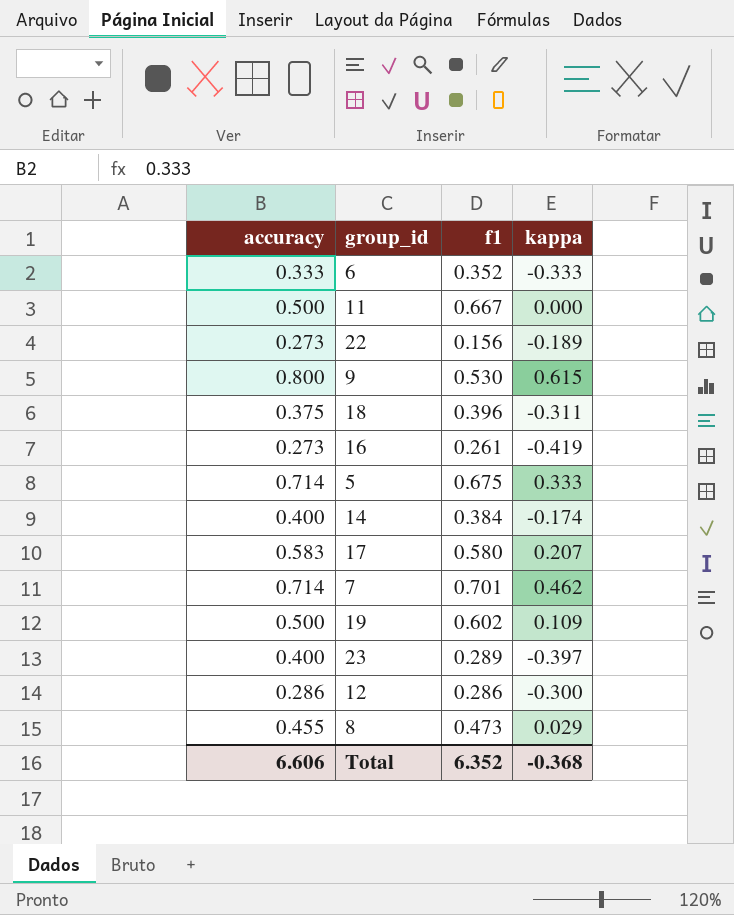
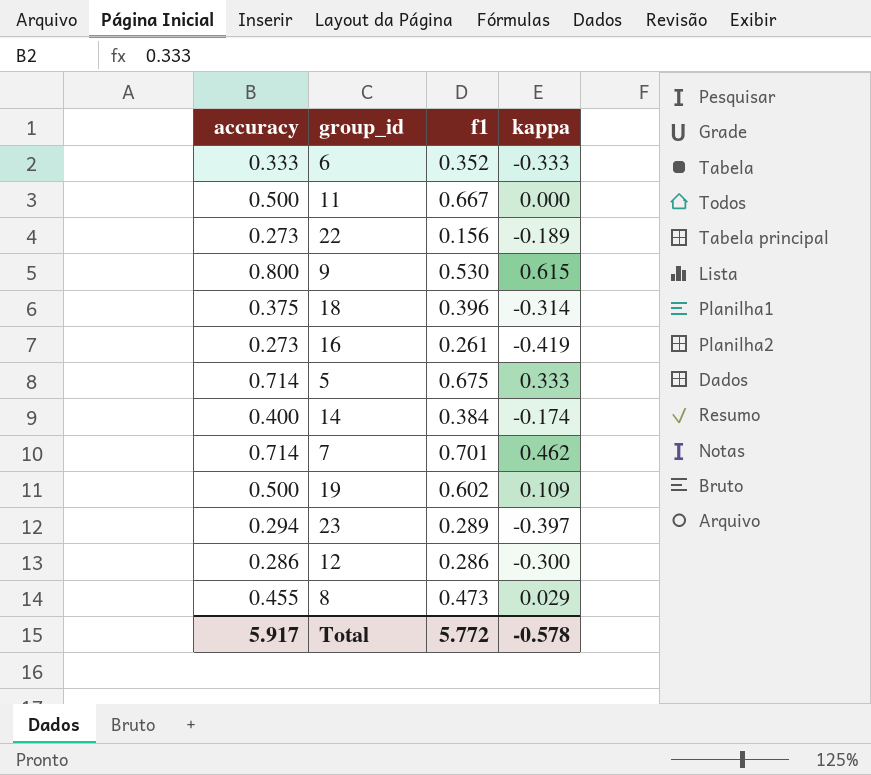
row 17: 0.583 | 0.580 | 0.207 -> none
18 | kappa: -0.311 -> -0.314
23 | accuracy: 0.400 -> 0.294
Total | accuracy: 6.606 -> 5.917
Total | f1: 6.352 -> 5.772
Total | kappa: -0.368 -> -0.578

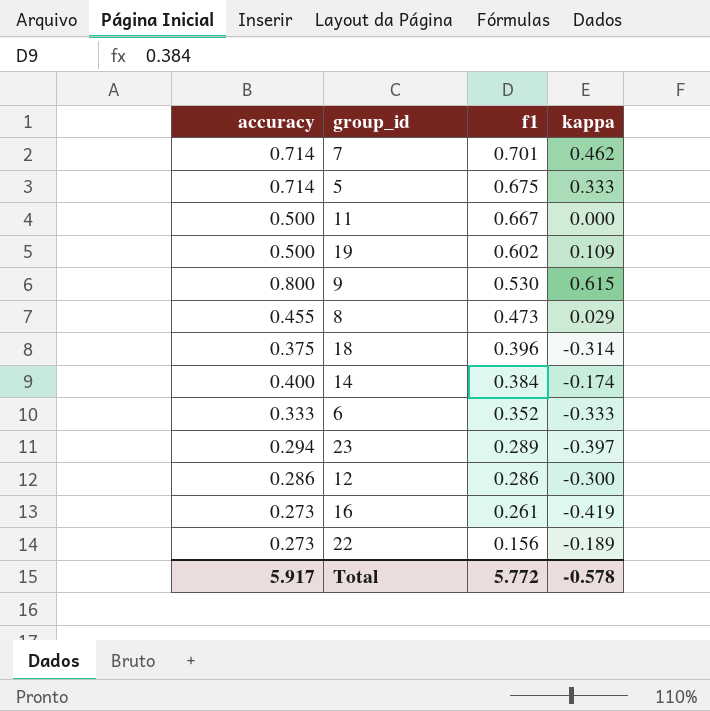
row order: none -> f1 descending

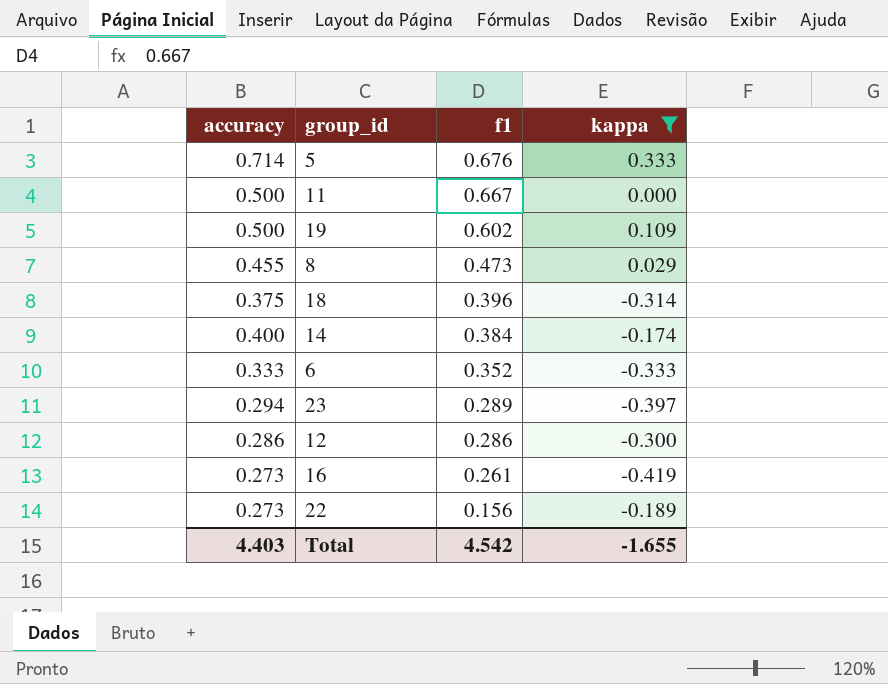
filter: none -> kappa <= 0.333
5 | f1: 0.675 -> 0.676
Total | accuracy: 5.917 -> 4.403
Total | f1: 5.772 -> 4.542
Total | kappa: -0.578 -> -1.655

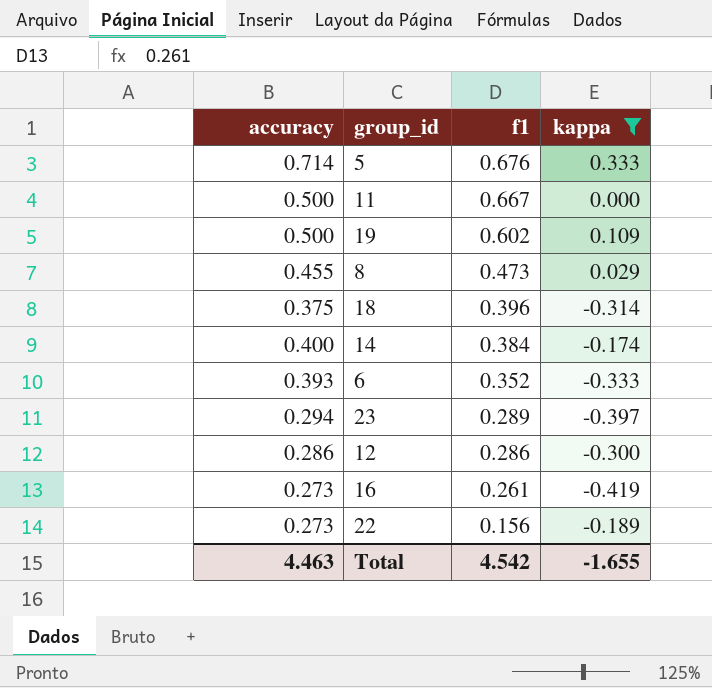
6 | accuracy: 0.333 -> 0.393
Total | accuracy: 4.403 -> 4.463

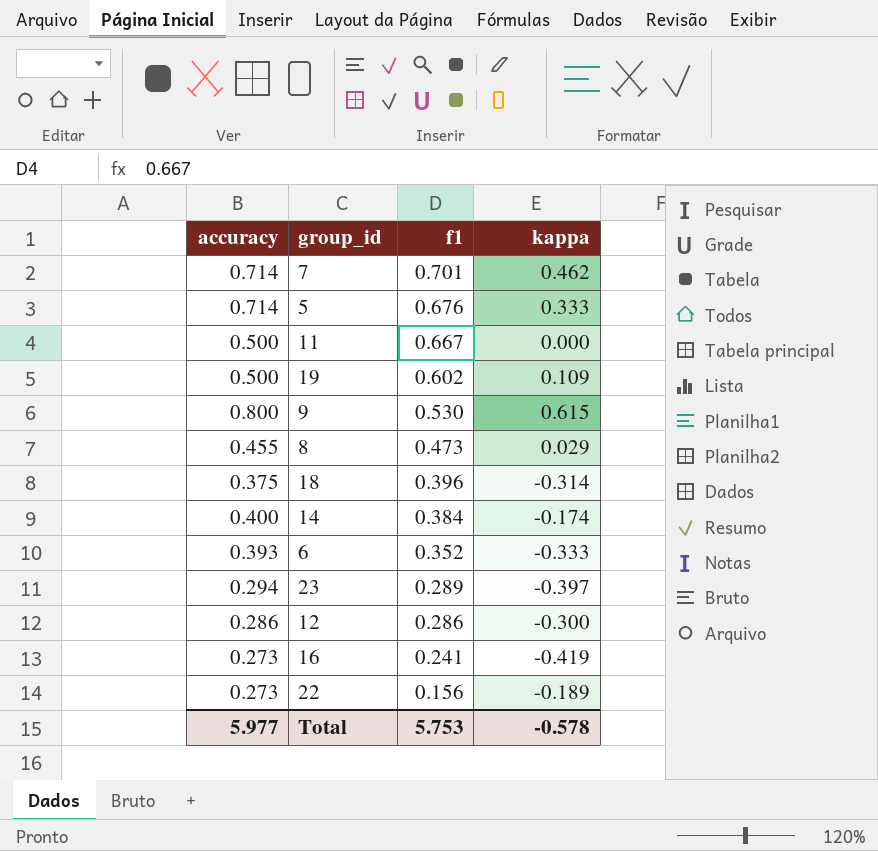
filter: kappa <= 0.333 -> none
16 | f1: 0.261 -> 0.241
Total | accuracy: 4.463 -> 5.977
Total | f1: 4.542 -> 5.753
Total | kappa: -1.655 -> -0.578

